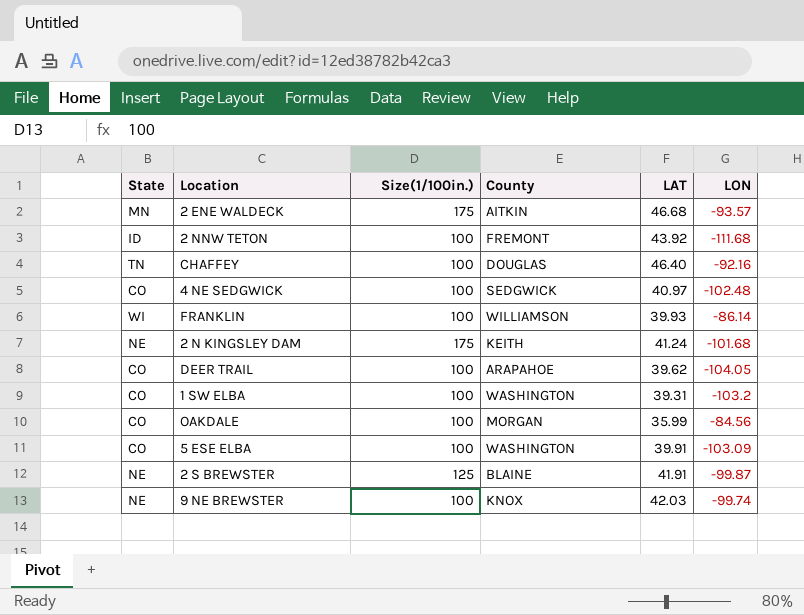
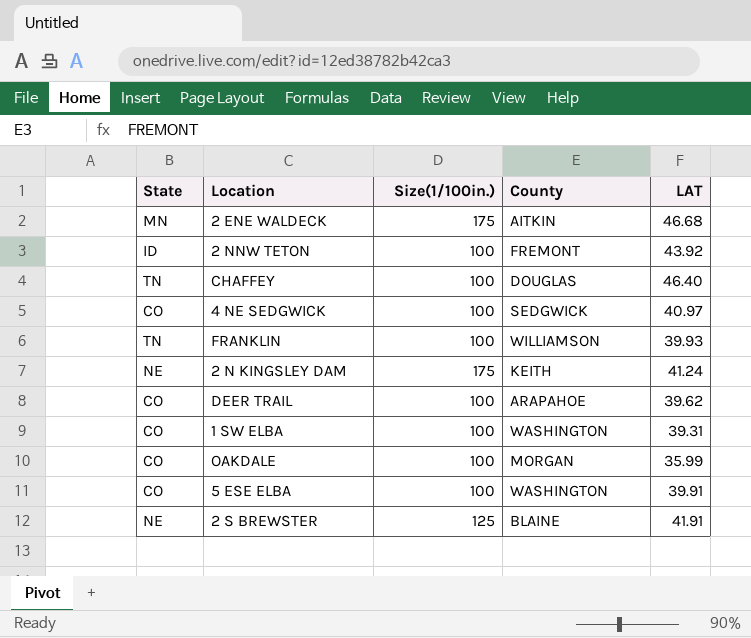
column LON | position: 6 -> none
row 9 NE BREWSTER: NE | 100 | KNOX | 42.03 | -99.74 -> none
FRANKLIN | State: WI -> TN

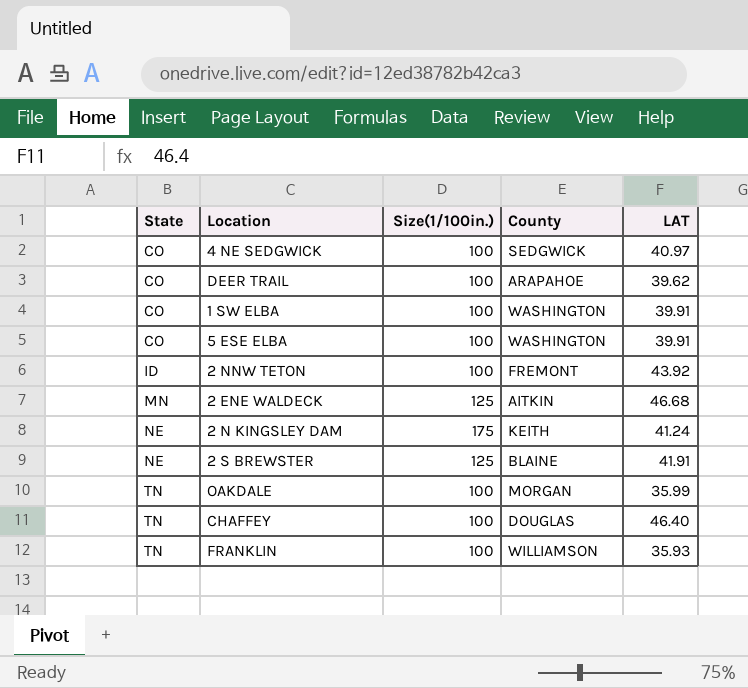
row order: none -> State ascending
1 SW ELBA | LAT: 39.31 -> 39.91
2 ENE WALDECK | Size(1/100in.): 175 -> 125
OAKDALE | State: CO -> TN
FRANKLIN | LAT: 39.93 -> 35.93

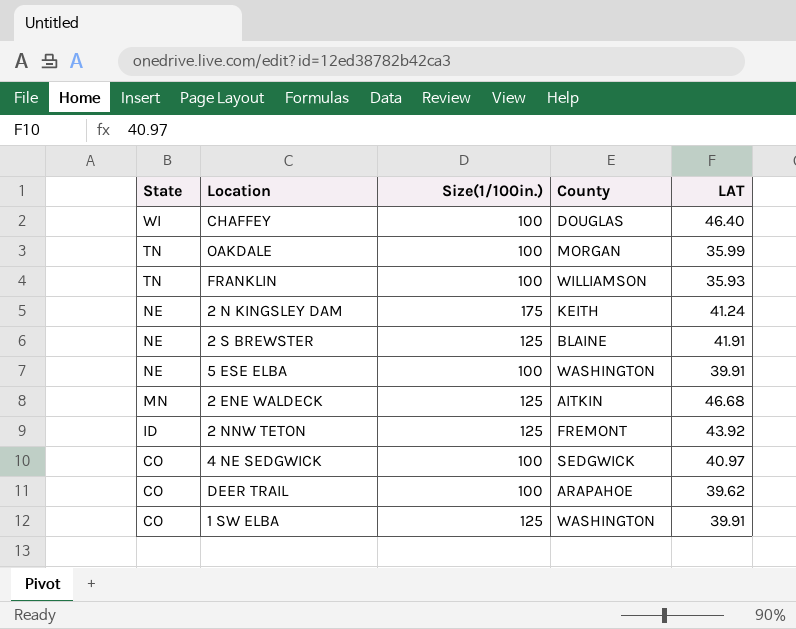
row order: State ascending -> State descending
CHAFFEY | State: TN -> WI
5 ESE ELBA | State: CO -> NE
2 NNW TETON | Size(1/100in.): 100 -> 125
1 SW ELBA | Size(1/100in.): 100 -> 125

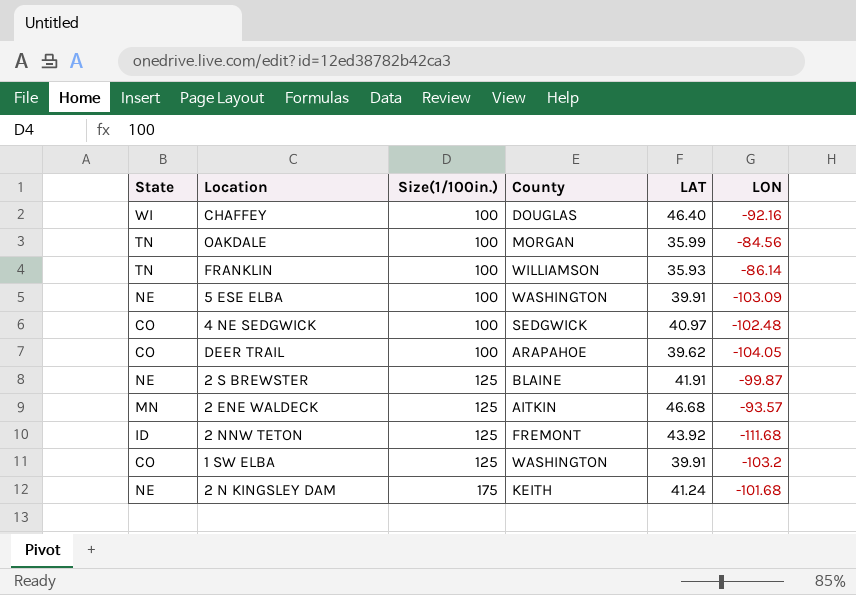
row order: State descending -> Size(1/100in.) ascending
column LON | position: none -> 6

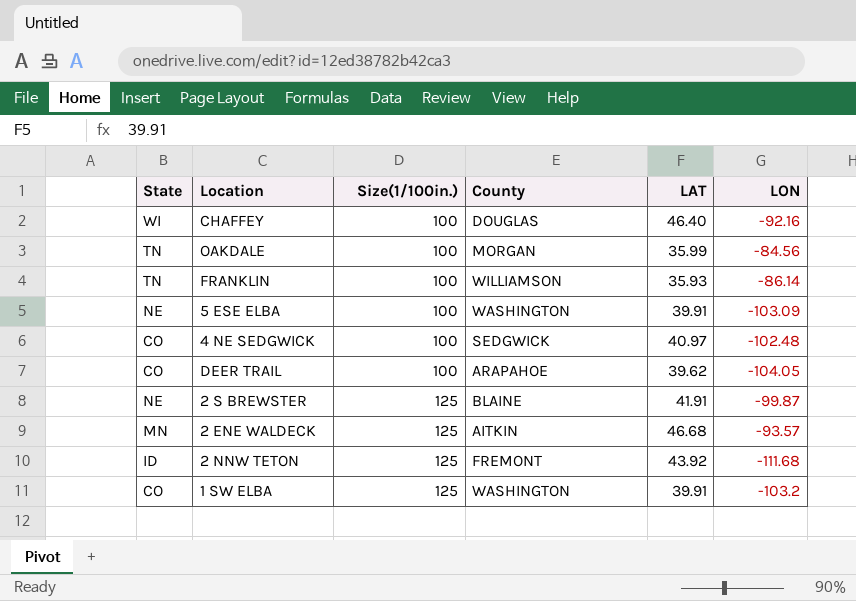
row 2 N KINGSLEY DAM: NE | 175 | KEITH | 41.24 | -101.68 -> none

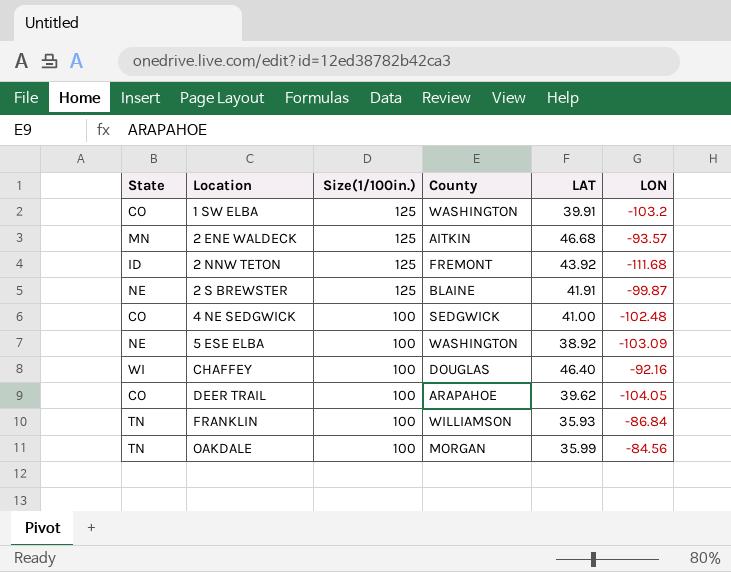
row order: Size(1/100in.) ascending -> Location ascending
4 NE SEDGWICK | LAT: 40.97 -> 41.00
5 ESE ELBA | LAT: 39.91 -> 38.92
FRANKLIN | LON: -86.14 -> -86.84

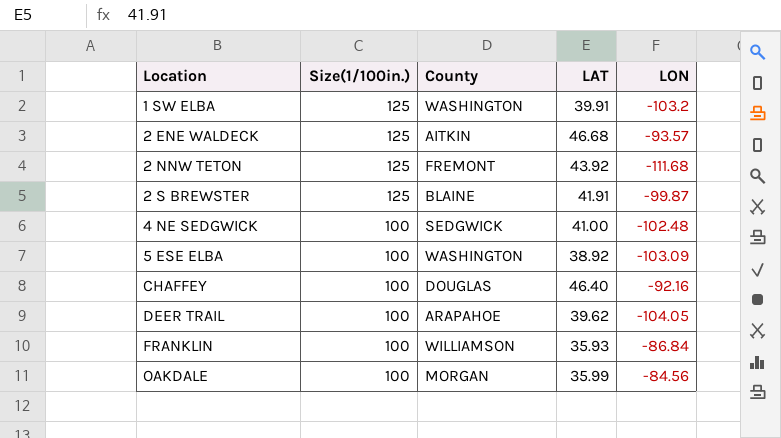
column State | position: 1 -> none

